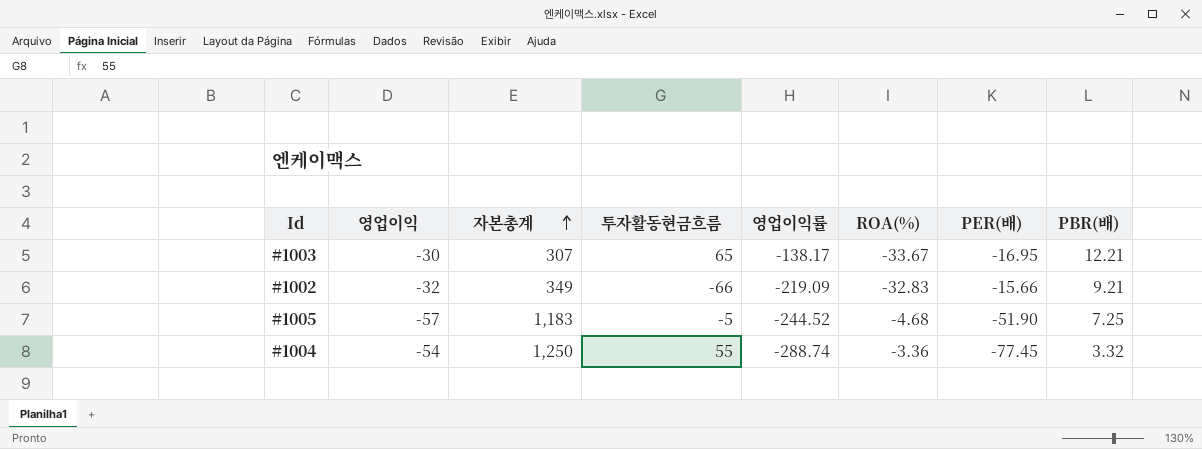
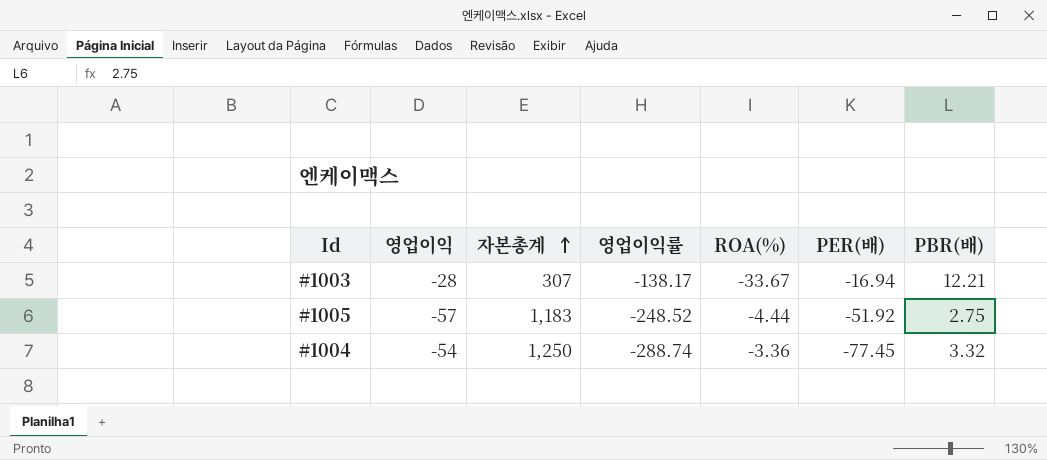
column 투자활동현금흐름 | position: 4 -> none
row #1002: -32 | 349 | -66 | -219.09 | -32.83 | -15.66 | 9.21 -> none
#1003 | 영업이익: -30 -> -28
#1003 | PER(배): -16.95 -> -16.94
#1005 | 영업이익률: -244.52 -> -248.52
#1005 | ROA(%): -4.68 -> -4.44
#1005 | PER(배): -51.90 -> -51.92
#1005 | PBR(배): 7.25 -> 2.75

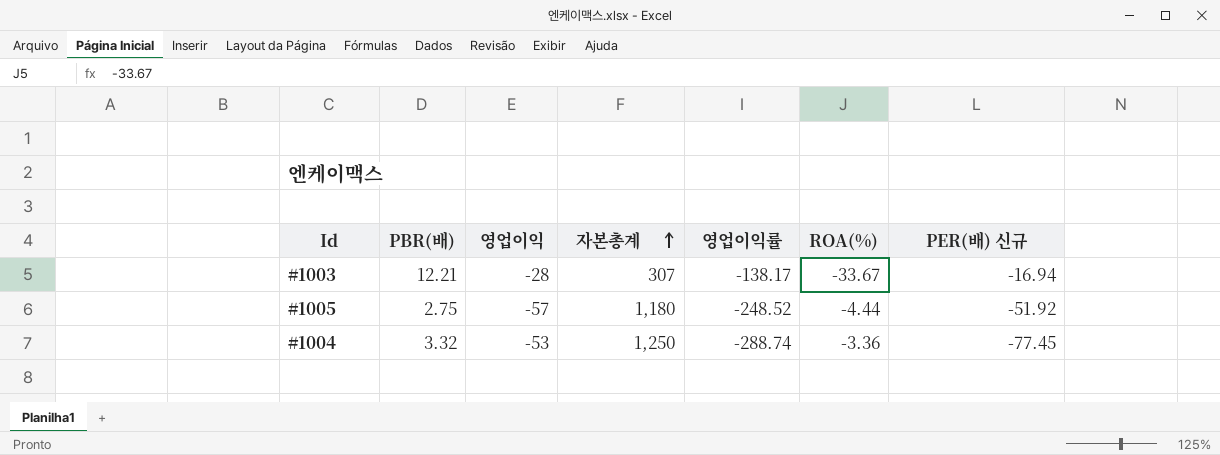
column PBR(배) | position: 7 -> 2
column name: PER(배) -> PER(배) 신규
#1005 | 자본총계: 1,183 -> 1,180
#1004 | 영업이익: -54 -> -53

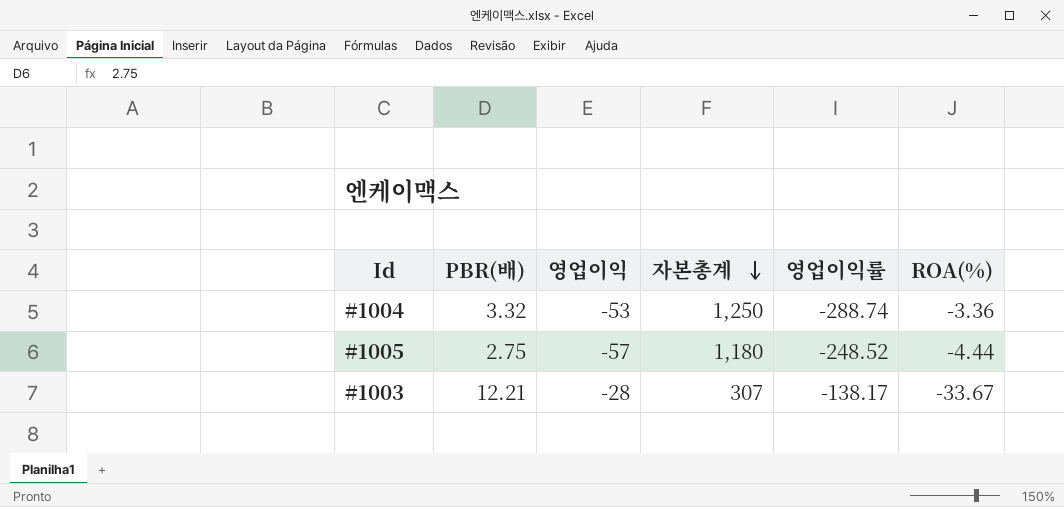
row order: 자본총계 ascending -> 자본총계 descending
column PER(배) 신규 | position: 7 -> none

